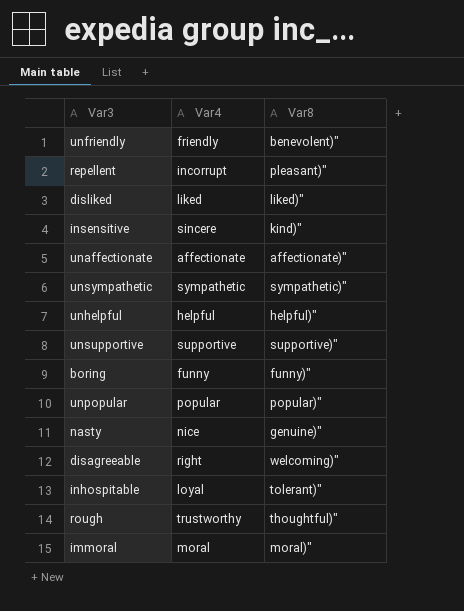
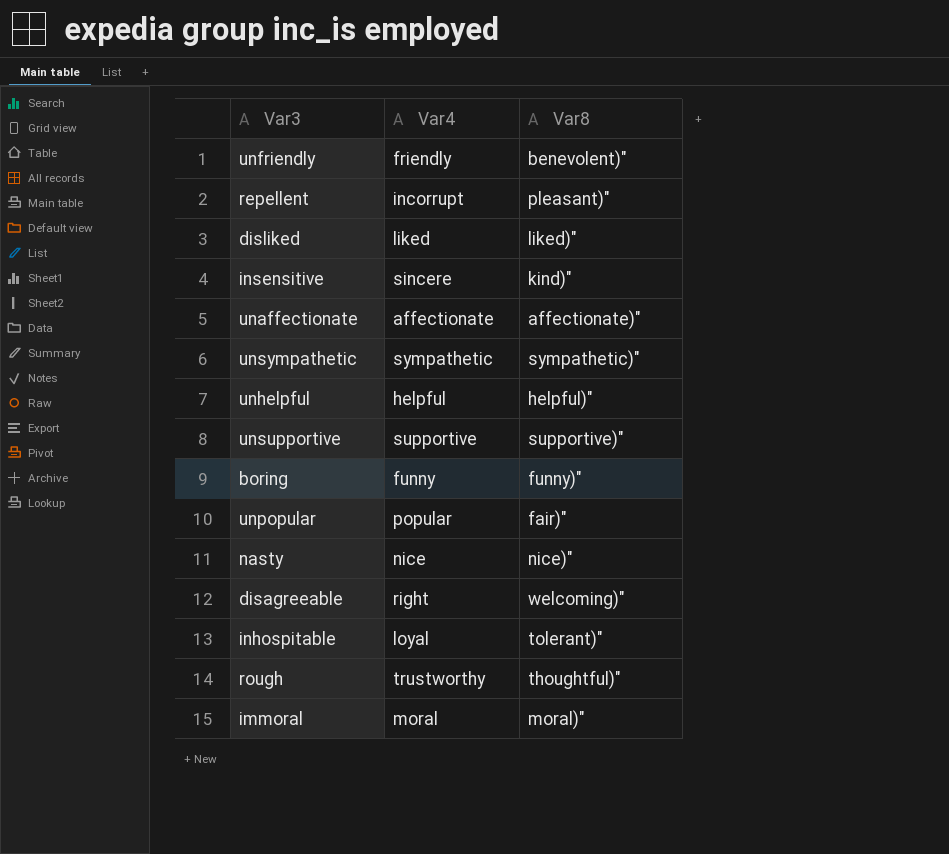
unpopular | Var8: popular)" -> fair)"
nasty | Var8: genuine)" -> nice)"

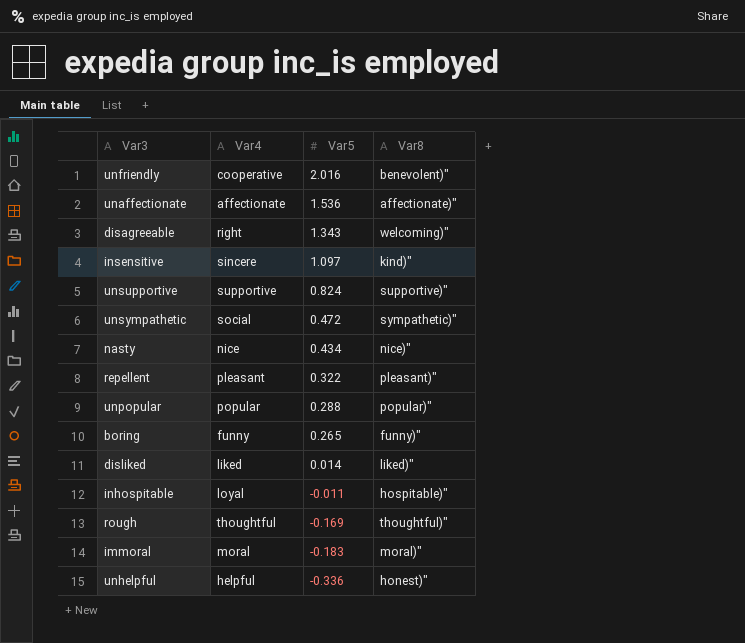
row order: none -> Var5 descending
column Var5 | position: none -> 3
unfriendly | Var4: friendly -> cooperative
unsympathetic | Var4: sympathetic -> social
repellent | Var4: incorrupt -> pleasant
unpopular | Var8: fair)" -> popular)"
inhospitable | Var8: tolerant)" -> hospitable)"
rough | Var4: trustworthy -> thoughtful
unhelpful | Var8: helpful)" -> honest)"

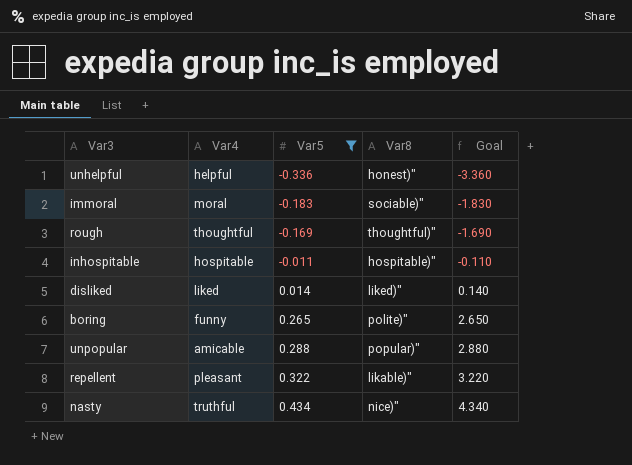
filter: none -> Var5 <= 0.434
row order: Var5 descending -> Var5 ascending
column Goal | formula: none -> [Var5] * 10
immoral | Var8: moral)" -> sociable)"
inhospitable | Var4: loyal -> hospitable
boring | Var8: funny)" -> polite)"
unpopular | Var4: popular -> amicable
repellent | Var8: pleasant)" -> likable)"
nasty | Var4: nice -> truthful

